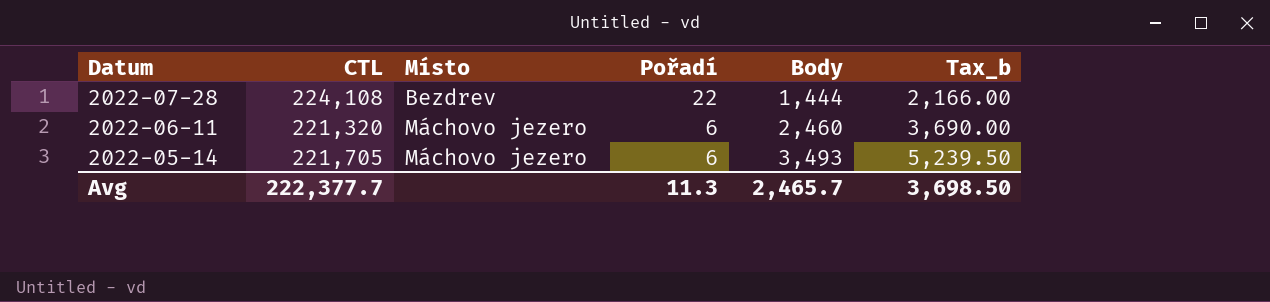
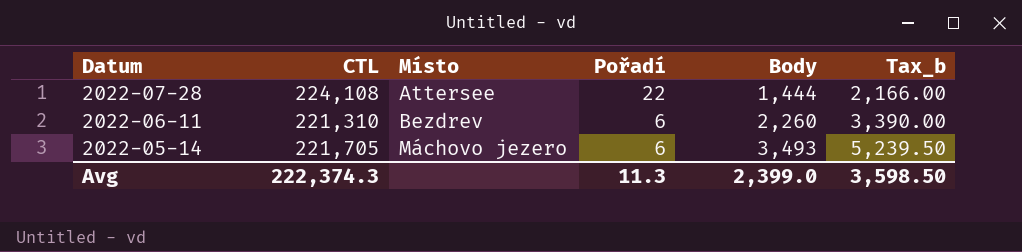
2022-07-28 | Místo: Bezdrev -> Attersee
2022-06-11 | CTL: 221,320 -> 221,310
2022-06-11 | Místo: Máchovo jezero -> Bezdrev
2022-06-11 | Body: 2,460 -> 2,260
2022-06-11 | Tax_b: 3,690.00 -> 3,390.00
Avg | CTL: 222,377.7 -> 222,374.3
Avg | Body: 2,465.7 -> 2,399.0
Avg | Tax_b: 3,698.50 -> 3,598.50

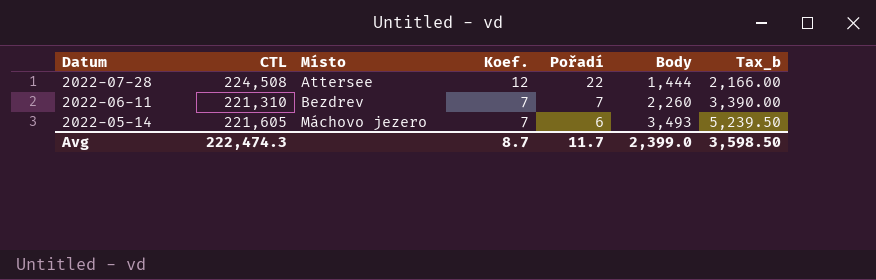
column Koef. | position: none -> 4
2022-07-28 | CTL: 224,108 -> 224,508
2022-06-11 | Pořadí: 6 -> 7
2022-05-14 | CTL: 221,705 -> 221,605
Avg | CTL: 222,374.3 -> 222,474.3
Avg | Pořadí: 11.3 -> 11.7

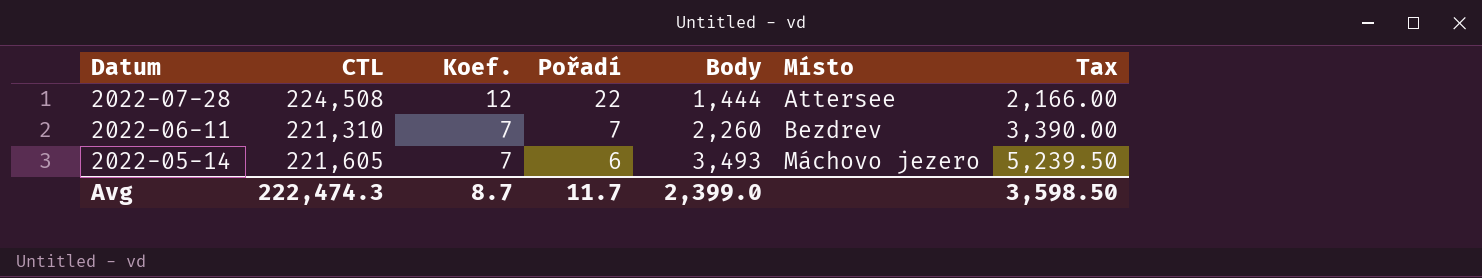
column Místo | position: 3 -> 6
column name: Tax_b -> Tax

